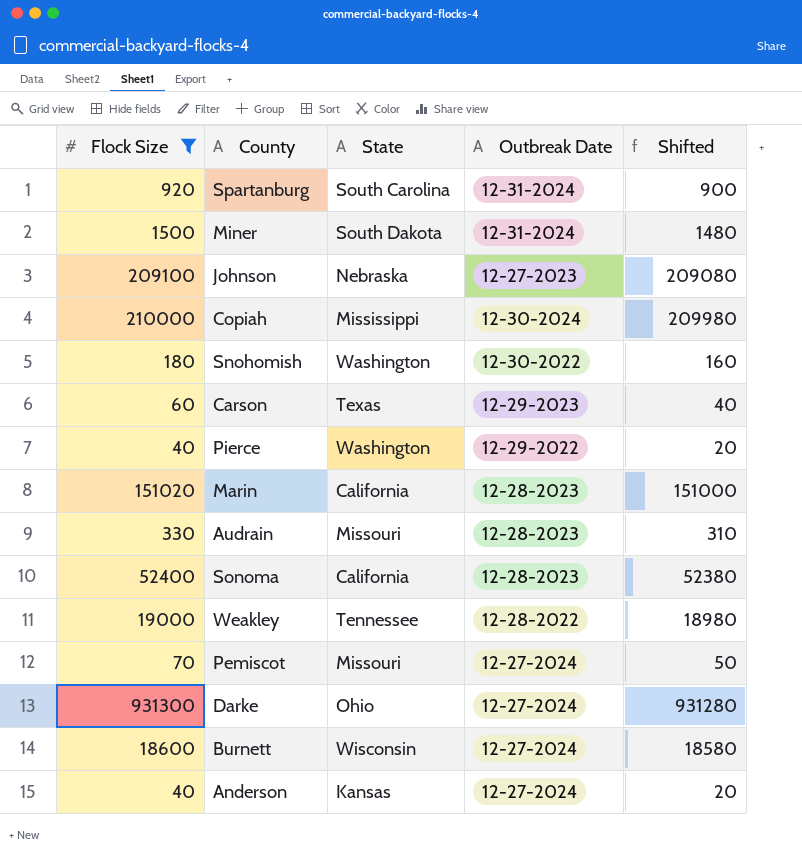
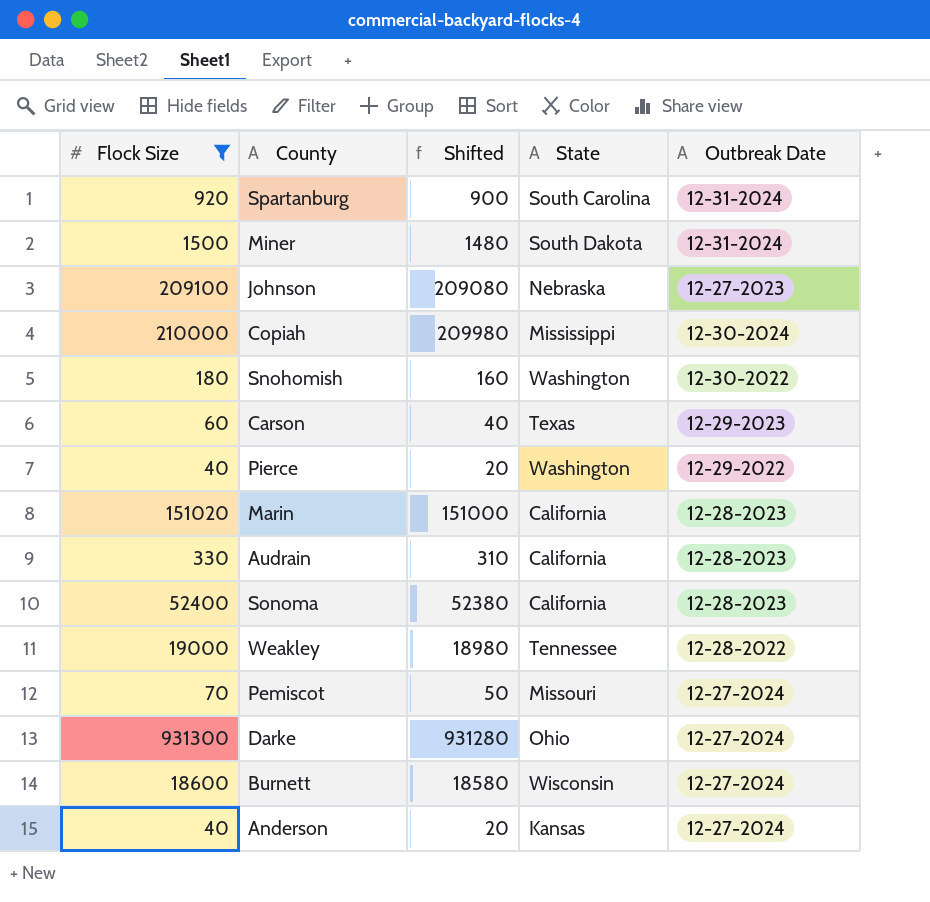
column Shifted | position: 5 -> 3
Audrain | State: Missouri -> California

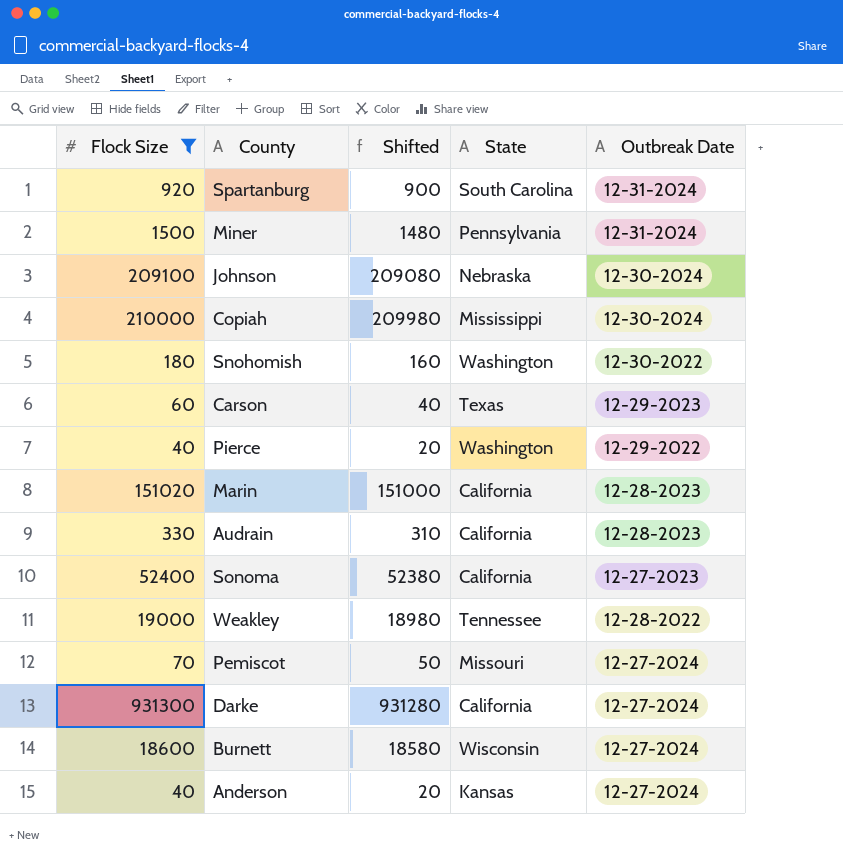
Miner | State: South Dakota -> Pennsylvania
Johnson | Outbreak Date: 12-27-2023 -> 12-30-2024
Sonoma | Outbreak Date: 12-28-2023 -> 12-27-2023
Darke | State: Ohio -> California

